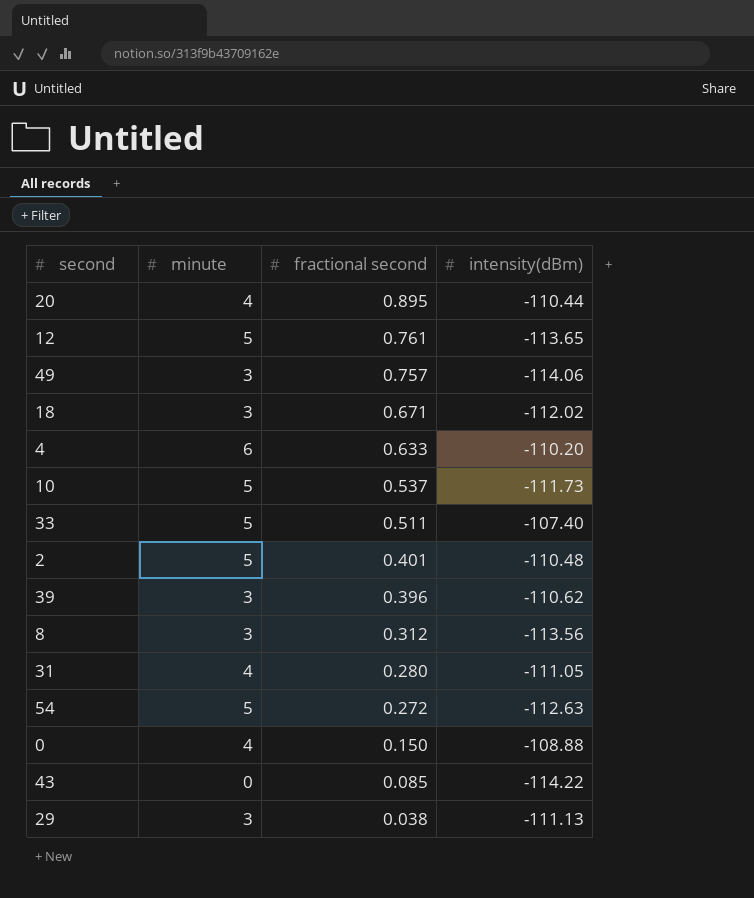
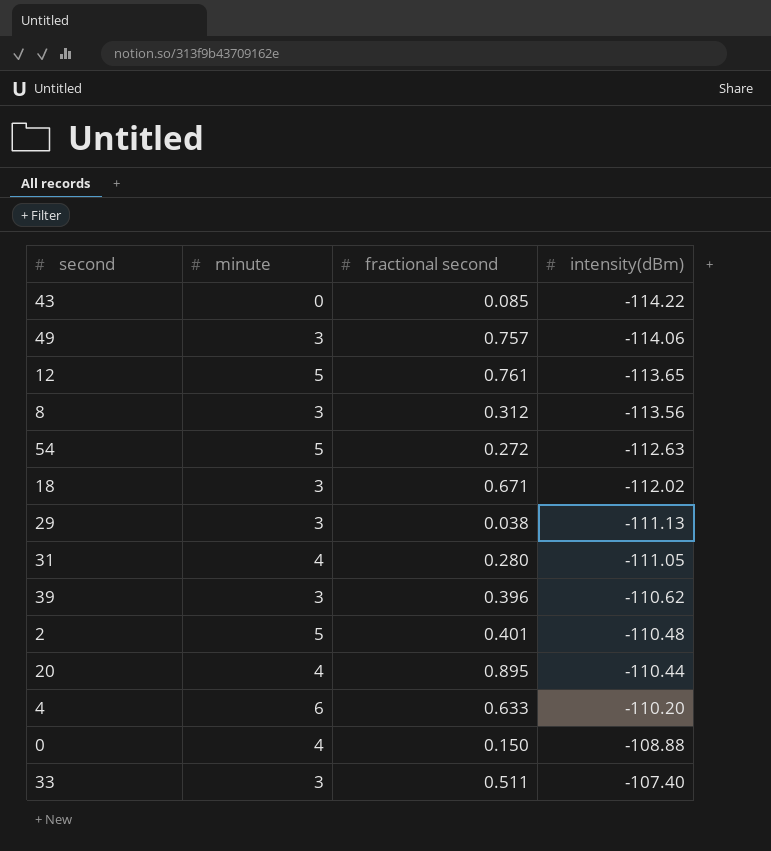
row order: fractional second descending -> intensity(dBm) ascending
row 10: 5 | 0.537 | -111.73 -> none
33 | minute: 5 -> 3

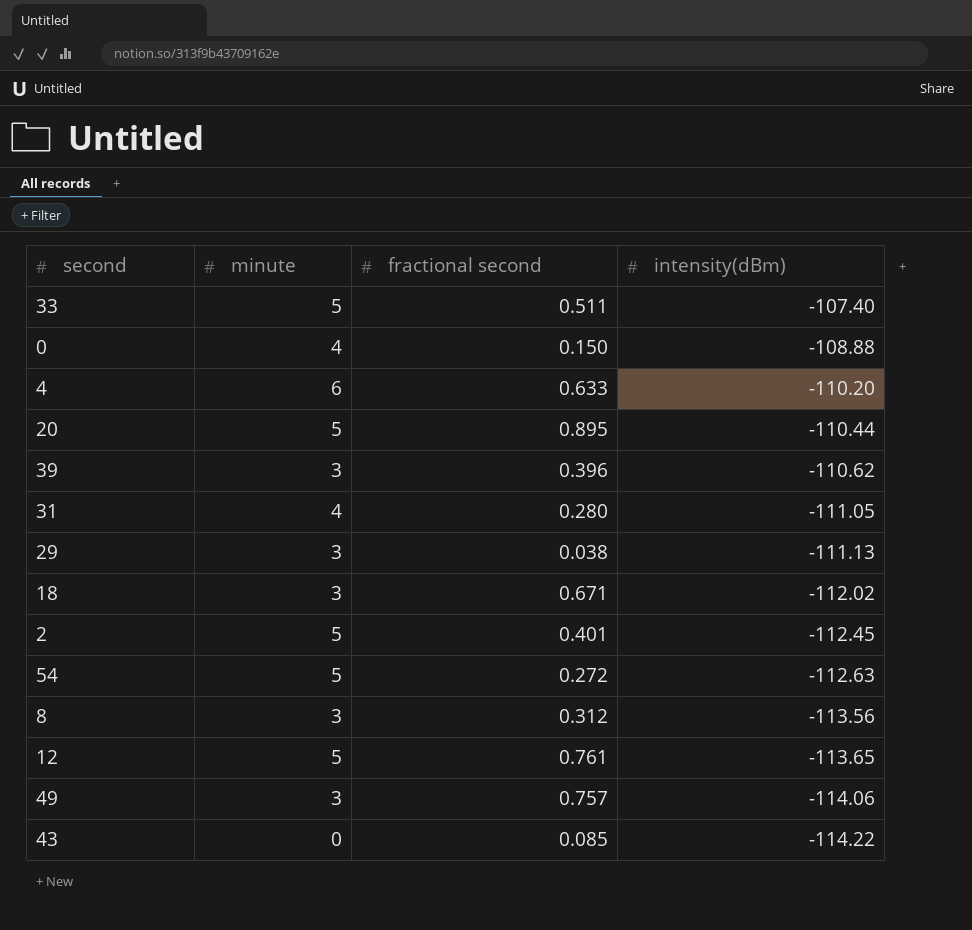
row order: intensity(dBm) ascending -> intensity(dBm) descending
33 | minute: 3 -> 5
20 | minute: 4 -> 5
2 | intensity(dBm): -110.48 -> -112.45

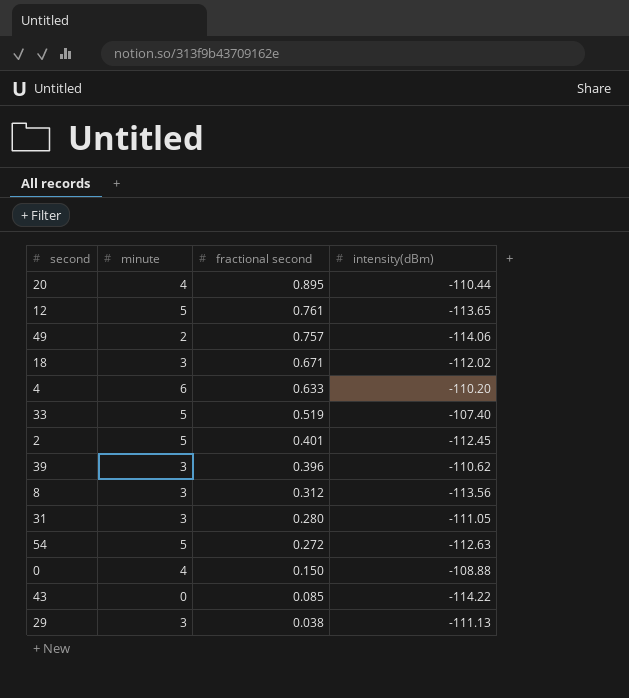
row order: intensity(dBm) descending -> fractional second descending
20 | minute: 5 -> 4
49 | minute: 3 -> 2
33 | fractional second: 0.511 -> 0.519
31 | minute: 4 -> 3

